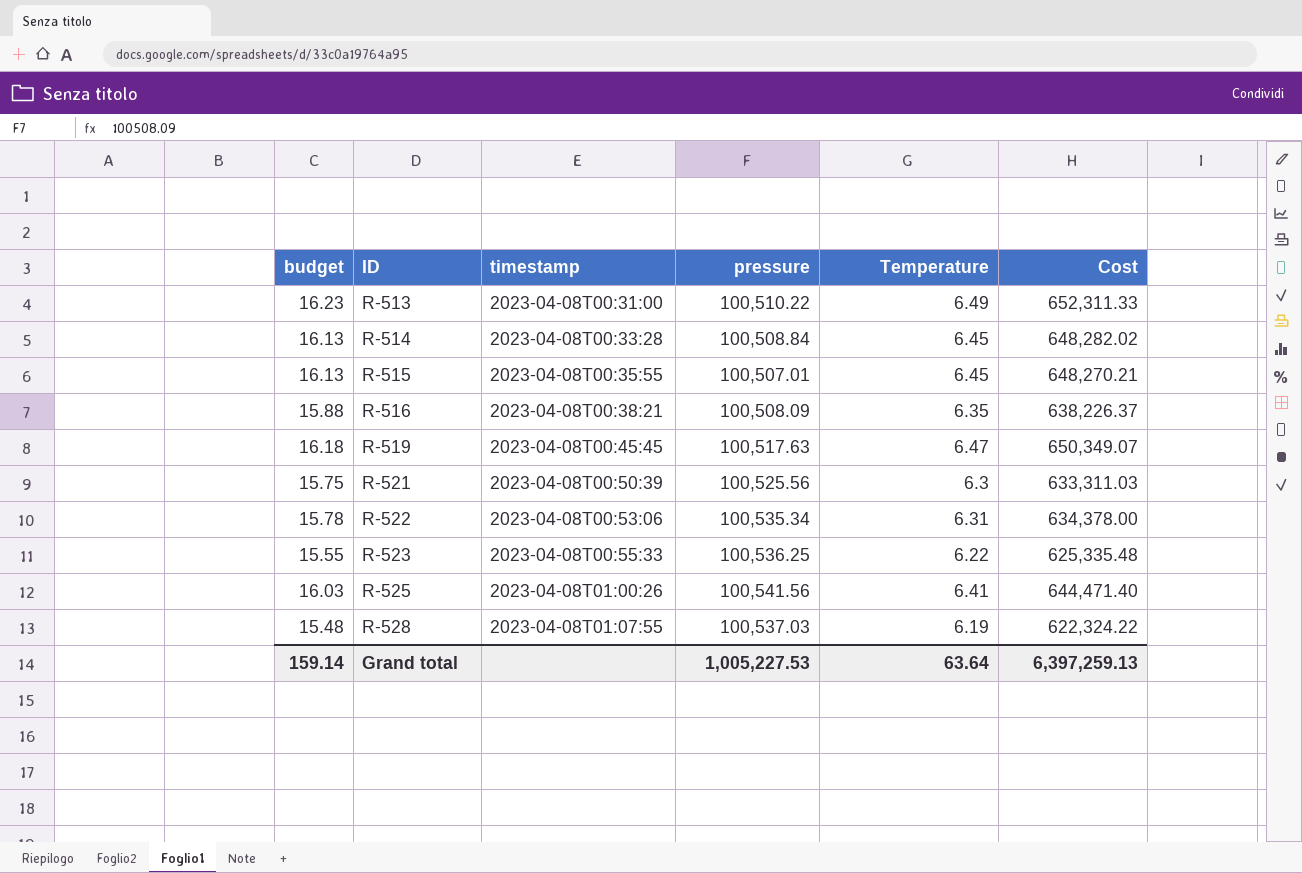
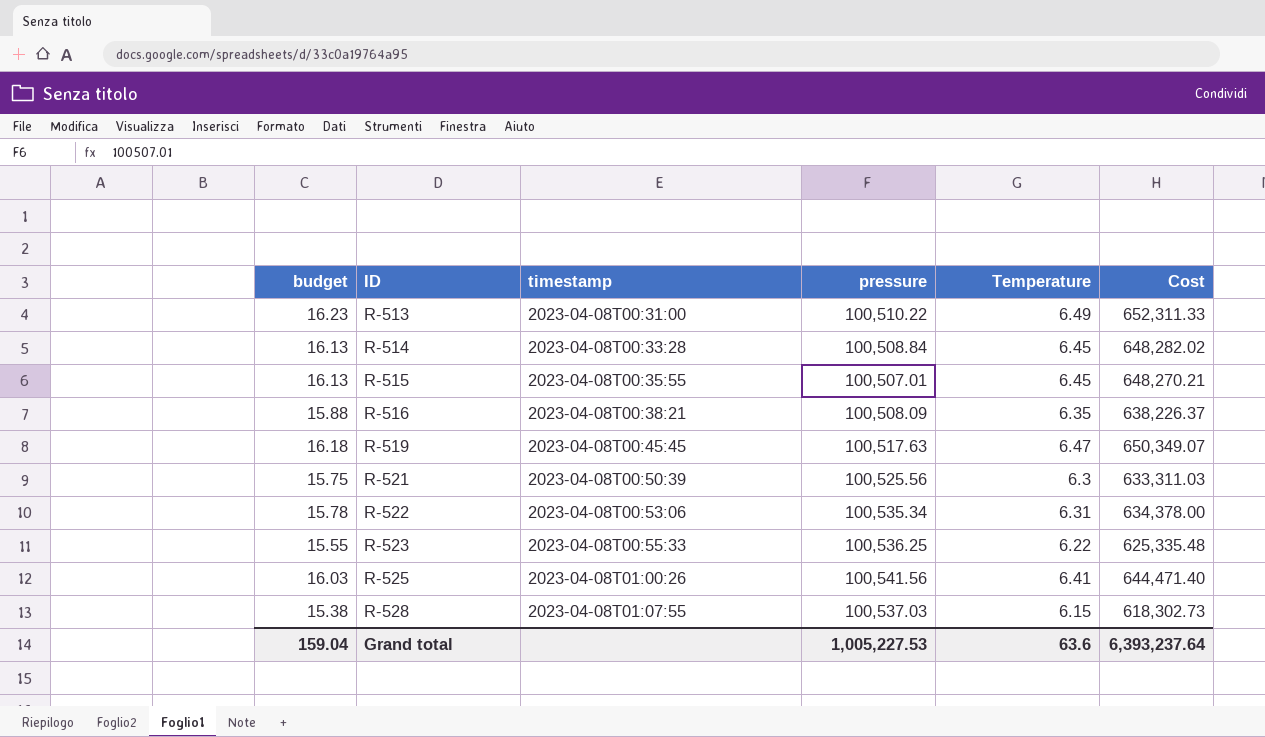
R-528 | budget: 15.48 -> 15.38
R-528 | Temperature: 6.19 -> 6.15
R-528 | Cost: 622,324.22 -> 618,302.73
Grand total | budget: 159.14 -> 159.04
Grand total | Temperature: 63.64 -> 63.6
Grand total | Cost: 6,397,259.13 -> 6,393,237.64

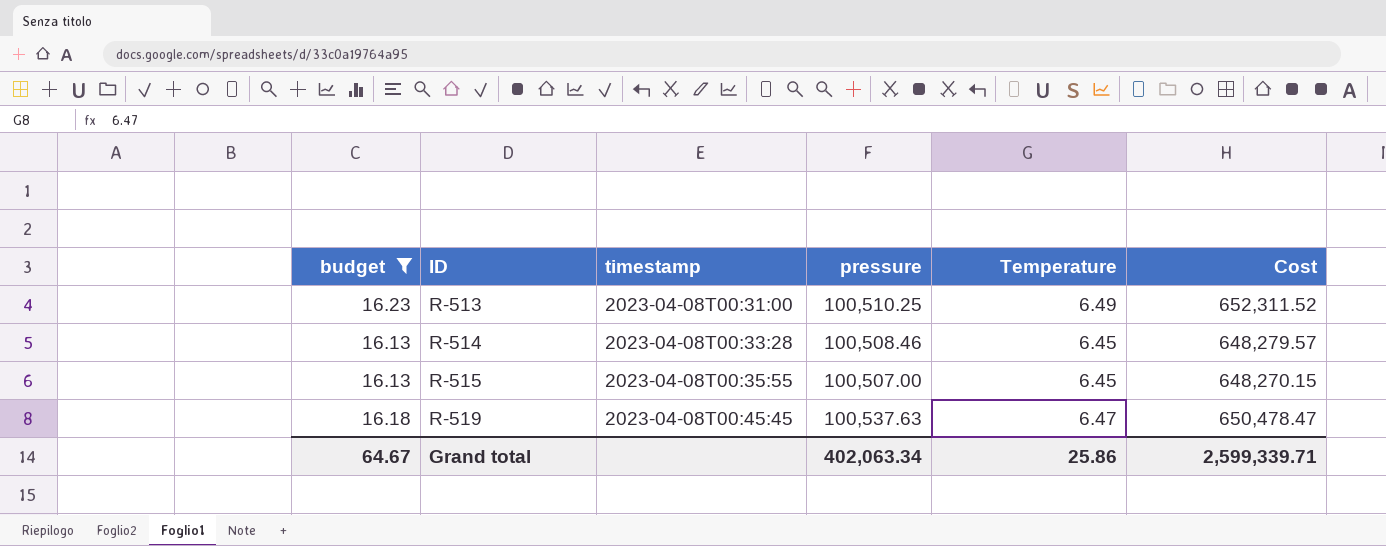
filter: none -> budget >= 16.13
R-513 | pressure: 100,510.22 -> 100,510.25
R-513 | Cost: 652,311.33 -> 652,311.52
R-514 | pressure: 100,508.84 -> 100,508.46
R-514 | Cost: 648,282.02 -> 648,279.57
R-515 | pressure: 100,507.01 -> 100,507.00
R-515 | Cost: 648,270.21 -> 648,270.15
R-519 | pressure: 100,517.63 -> 100,537.63
R-519 | Cost: 650,349.07 -> 650,478.47
Grand total | budget: 159.04 -> 64.67
Grand total | pressure: 1,005,227.53 -> 402,063.34
Grand total | Temperature: 63.6 -> 25.86
Grand total | Cost: 6,393,237.64 -> 2,599,339.71

